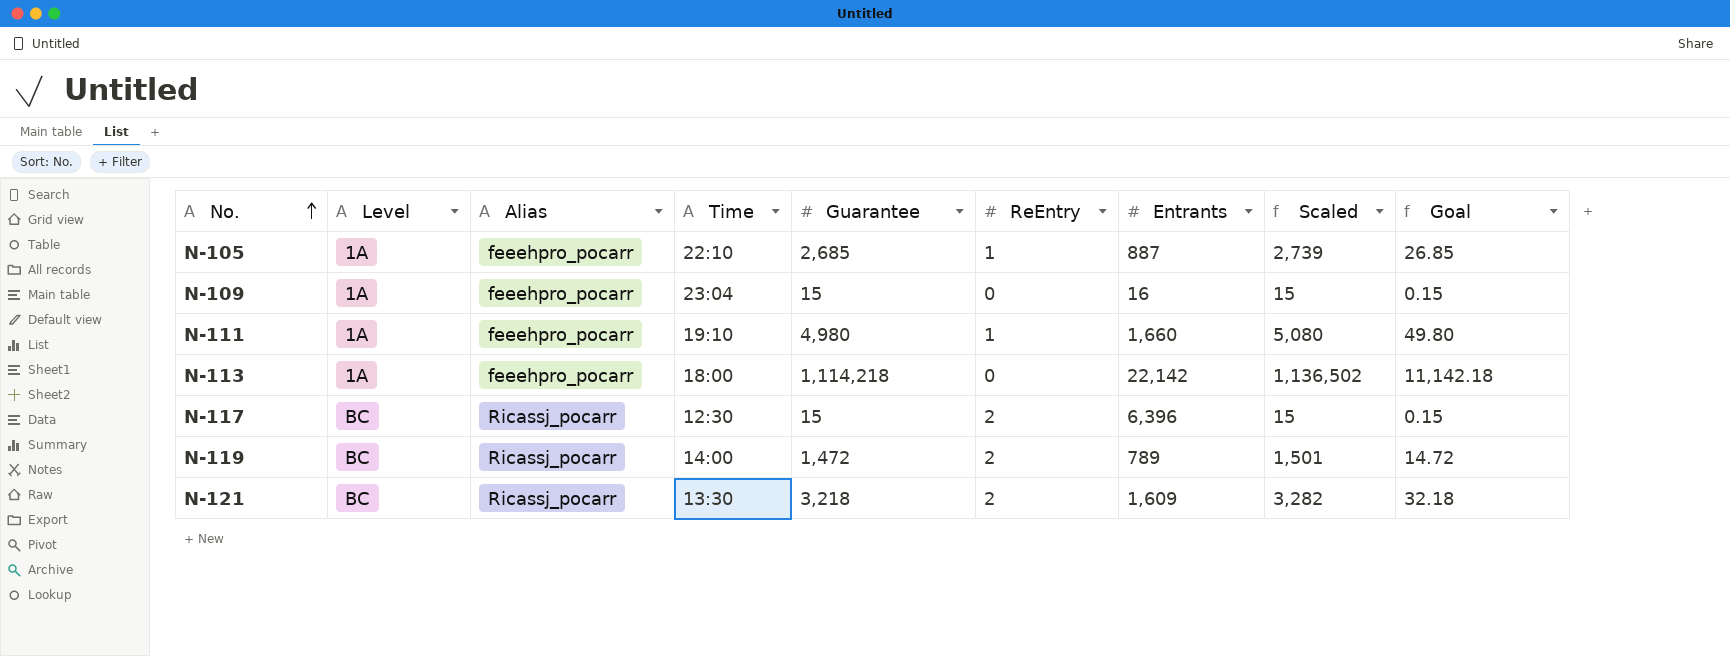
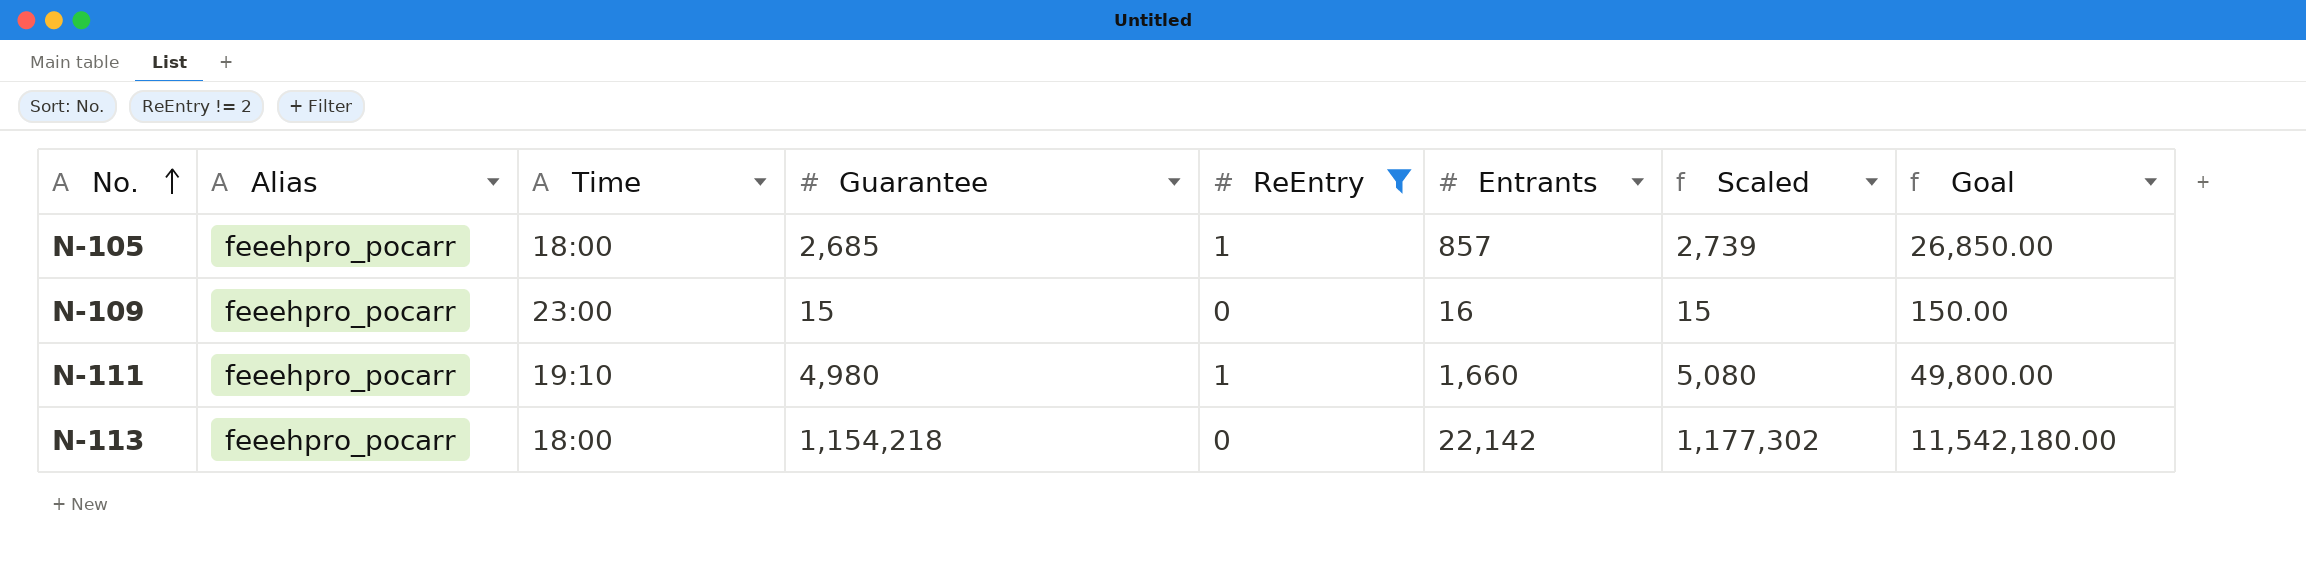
filter: none -> ReEntry != 2
column Level | position: 2 -> none
column Goal | formula: [Guarantee] * 0.01 -> [Guarantee] * 10
N-105 | Time: 22:10 -> 18:00
N-105 | Entrants: 887 -> 857
N-109 | Time: 23:04 -> 23:00
N-113 | Guarantee: 1,114,218 -> 1,154,218
N-113 | Scaled: 1,136,502 -> 1,177,302

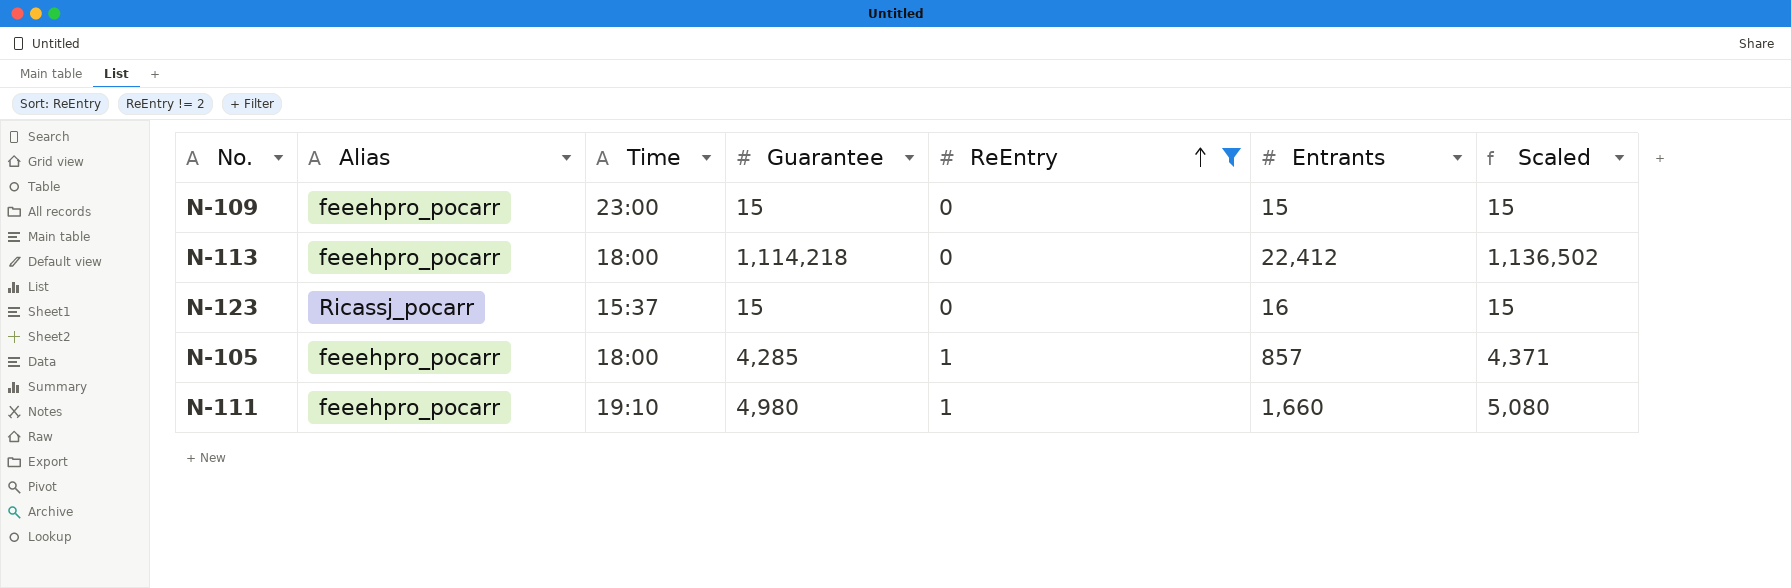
row order: No. ascending -> ReEntry ascending
column Goal | formula: [Guarantee] * 10 -> none
N-109 | Entrants: 16 -> 15
N-113 | Guarantee: 1,154,218 -> 1,114,218
N-113 | Entrants: 22,142 -> 22,412
N-113 | Scaled: 1,177,302 -> 1,136,502
row N-123: none -> Ricassj_pocarr | 15:37 | 15 | 0 | 16 | 15
N-105 | Guarantee: 2,685 -> 4,285
N-105 | Scaled: 2,739 -> 4,371

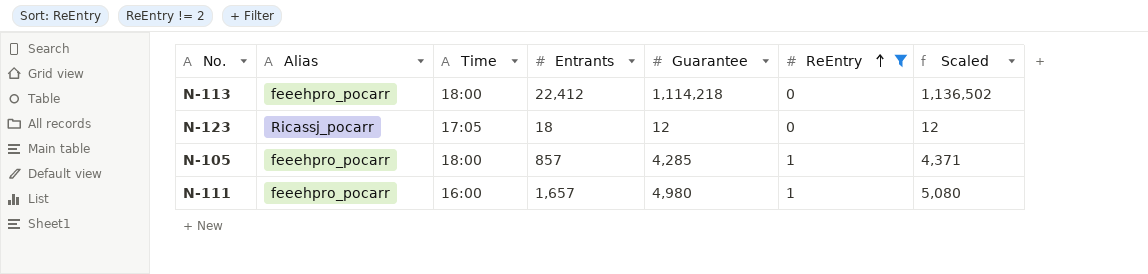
column Entrants | position: 6 -> 4
row N-109: feeehpro_pocarr | 23:00 | 15 | 0 | 15 | 15 -> none
N-123 | Time: 15:37 -> 17:05
N-123 | Entrants: 16 -> 18
N-123 | Guarantee: 15 -> 12
N-123 | Scaled: 15 -> 12
N-111 | Time: 19:10 -> 16:00
N-111 | Entrants: 1,660 -> 1,657

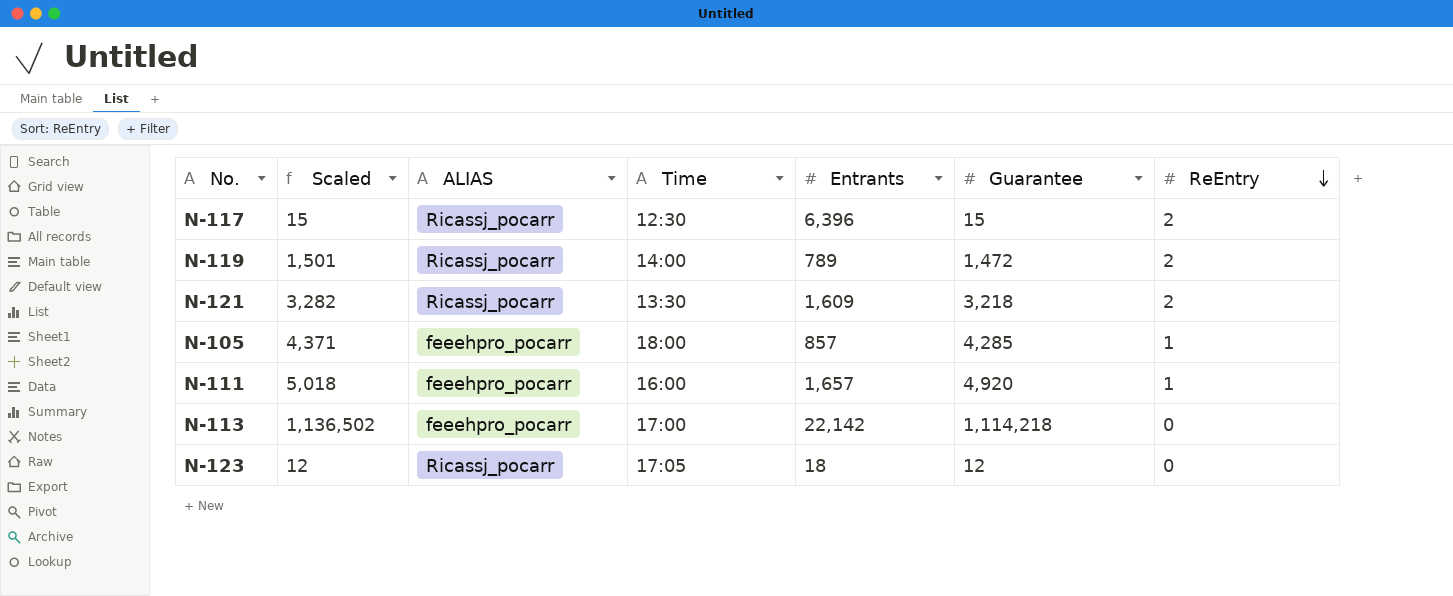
filter: ReEntry != 2 -> none
row order: ReEntry ascending -> ReEntry descending
column Scaled | position: 7 -> 2
column name: Alias -> ALIAS
N-111 | Scaled: 5,080 -> 5,018
N-111 | Guarantee: 4,980 -> 4,920
N-113 | Time: 18:00 -> 17:00
N-113 | Entrants: 22,412 -> 22,142

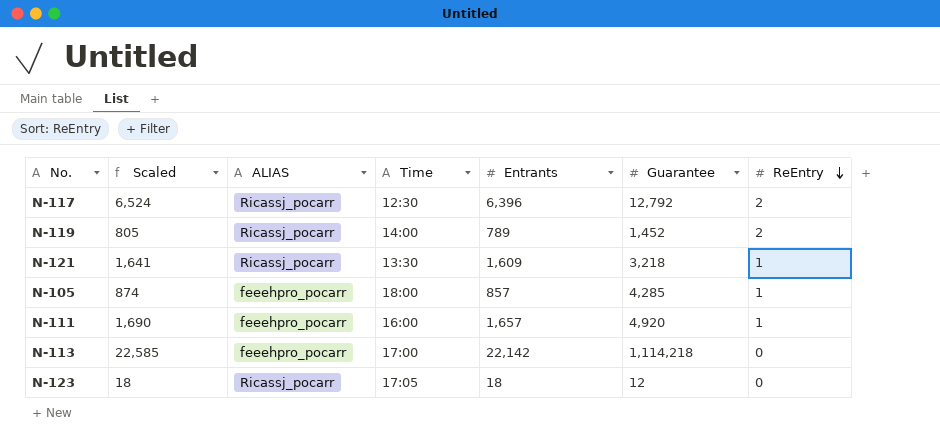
column Scaled | formula: [Guarantee] * 1.02 -> [Entrants] * 1.02
N-117 | Guarantee: 15 -> 12,792
N-119 | Guarantee: 1,472 -> 1,452
N-121 | ReEntry: 2 -> 1

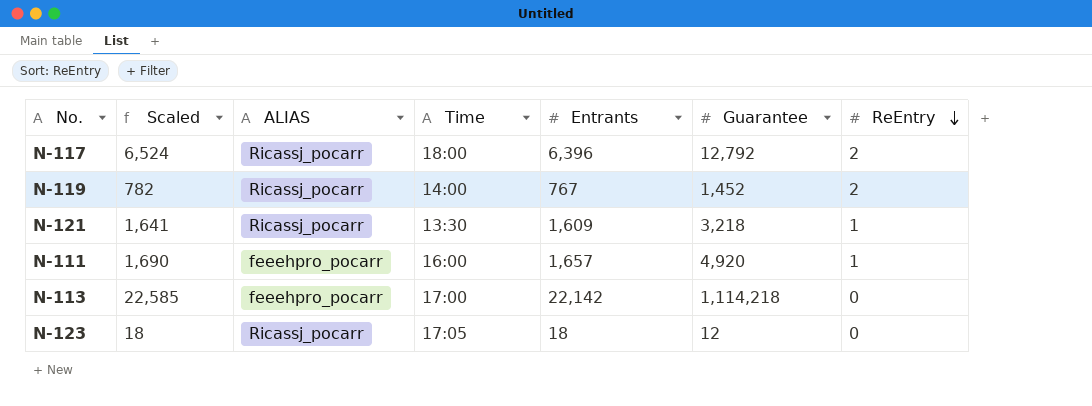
row N-105: 874 | feeehpro_pocarr | 18:00 | 857 | 4,285 | 1 -> none
N-117 | Time: 12:30 -> 18:00
N-119 | Scaled: 805 -> 782
N-119 | Entrants: 789 -> 767

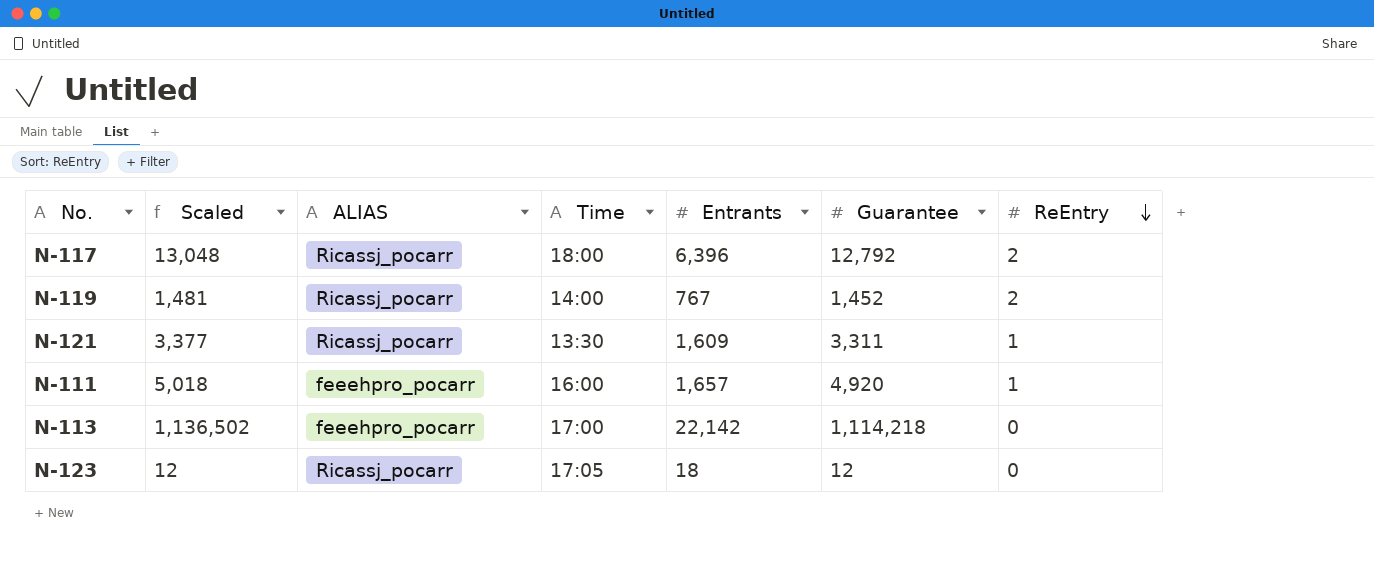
column Scaled | formula: [Entrants] * 1.02 -> [Guarantee] * 1.02
N-121 | Guarantee: 3,218 -> 3,311

